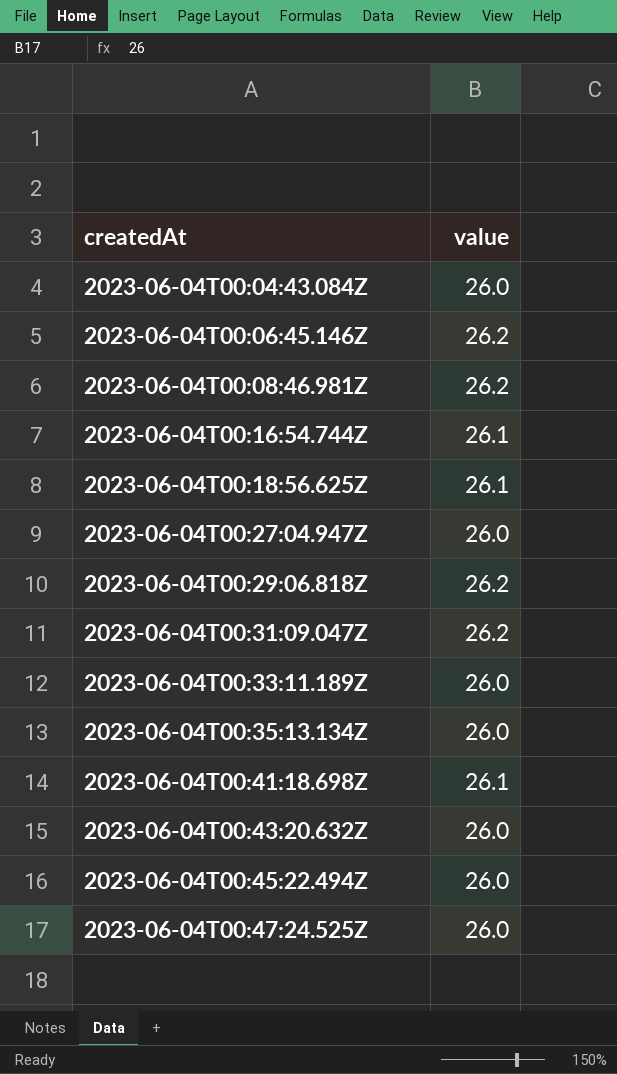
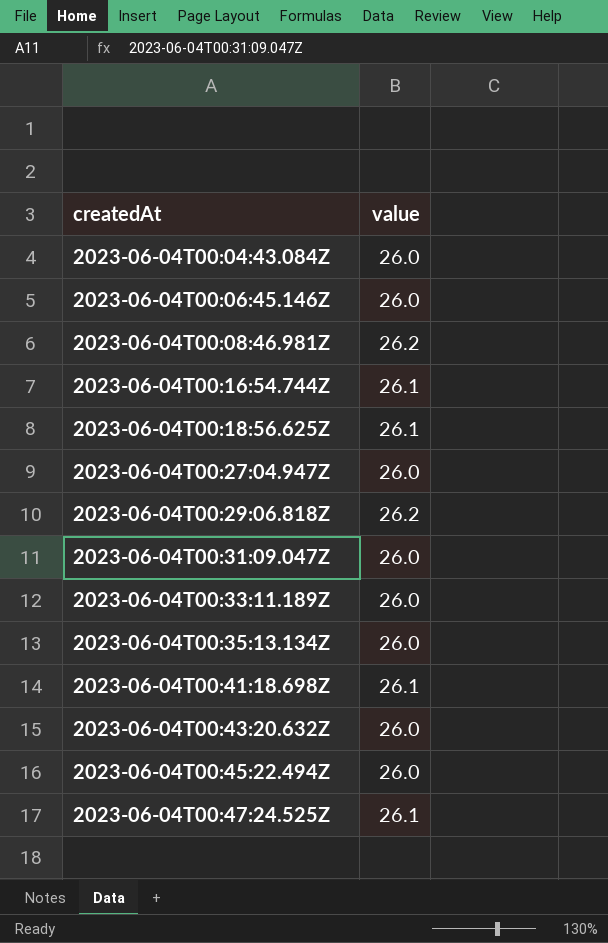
2023-06-04T00:06:45.146Z | value: 26.2 -> 26.0
2023-06-04T00:31:09.047Z | value: 26.2 -> 26.0
2023-06-04T00:47:24.525Z | value: 26.0 -> 26.1

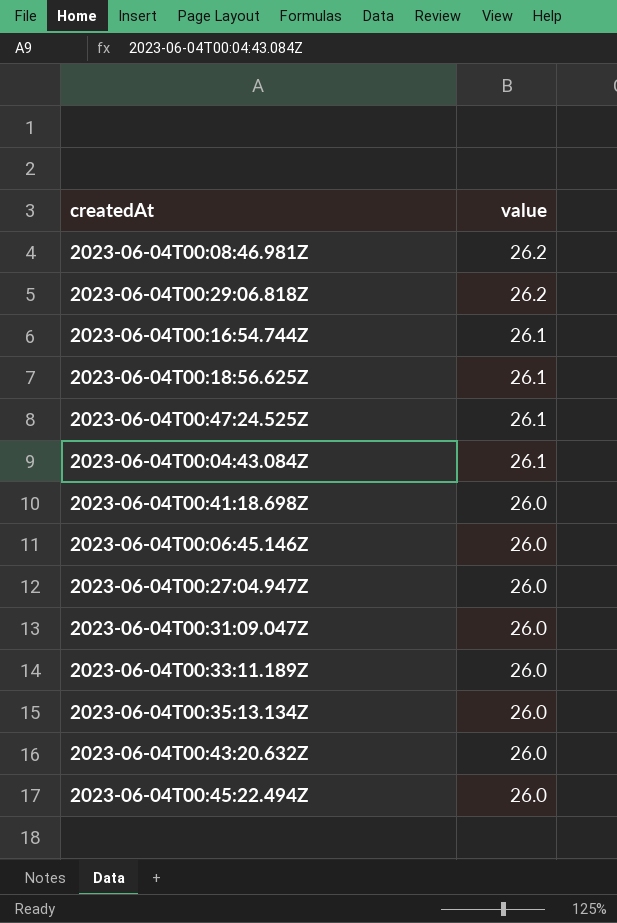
row order: createdAt ascending -> value descending
2023-06-04T00:04:43.084Z | value: 26.0 -> 26.1
2023-06-04T00:41:18.698Z | value: 26.1 -> 26.0

